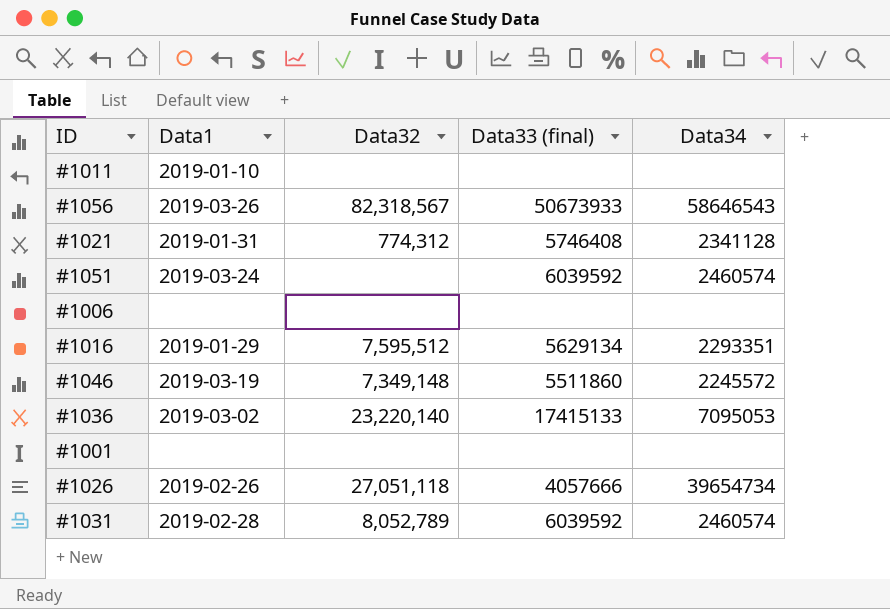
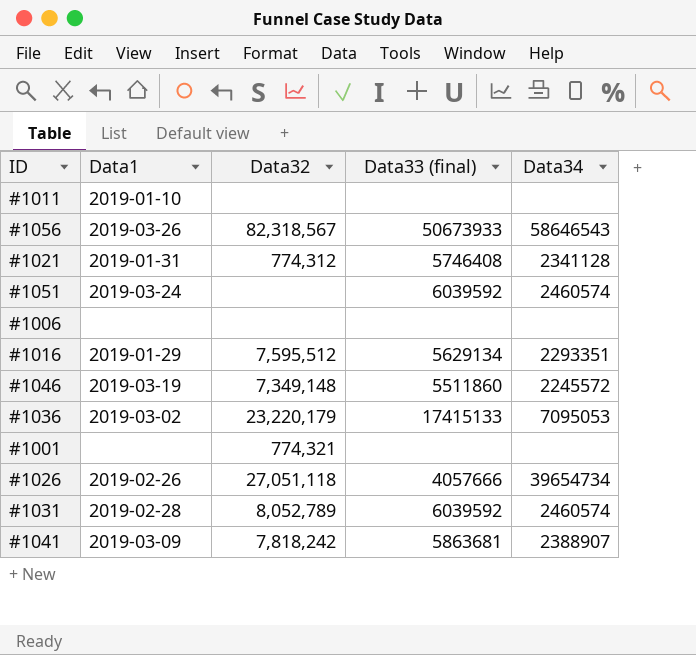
#1036 | Data32: 23,220,140 -> 23,220,179
#1001 | Data32: none -> 774,321
row #1041: none -> 2019-03-09 | 7,818,242 | 5863681 | 2388907

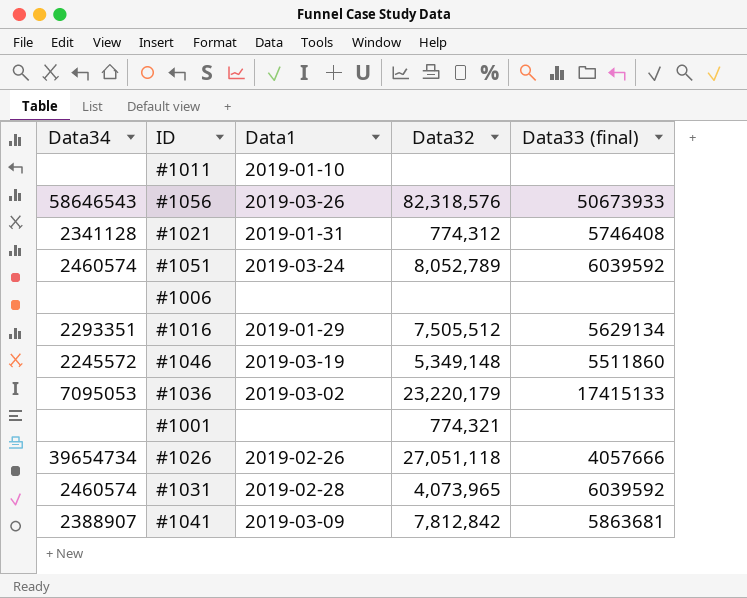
column Data34 | position: 5 -> 1
#1056 | Data32: 82,318,567 -> 82,318,576
#1051 | Data32: none -> 8,052,789
#1016 | Data32: 7,595,512 -> 7,505,512
#1046 | Data32: 7,349,148 -> 5,349,148
#1031 | Data32: 8,052,789 -> 4,073,965
#1041 | Data32: 7,818,242 -> 7,812,842

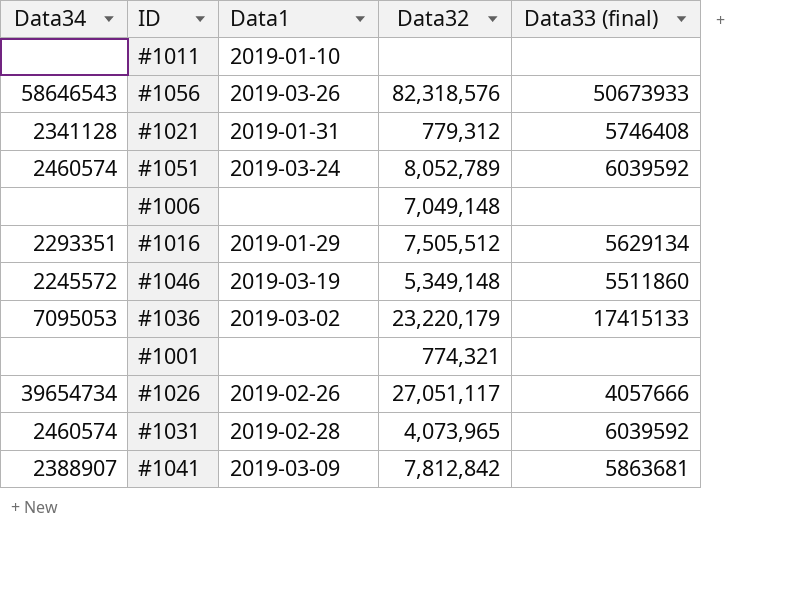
#1021 | Data32: 774,312 -> 779,312
#1006 | Data32: none -> 7,049,148
#1026 | Data32: 27,051,118 -> 27,051,117

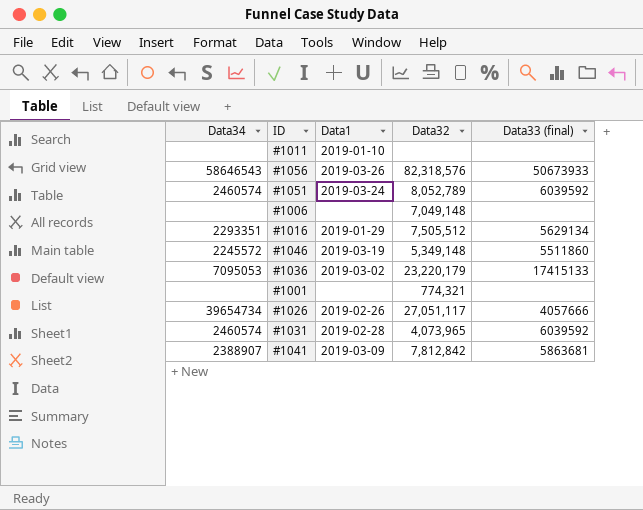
row #1021: 2341128 | 2019-01-31 | 779,312 | 5746408 -> none

